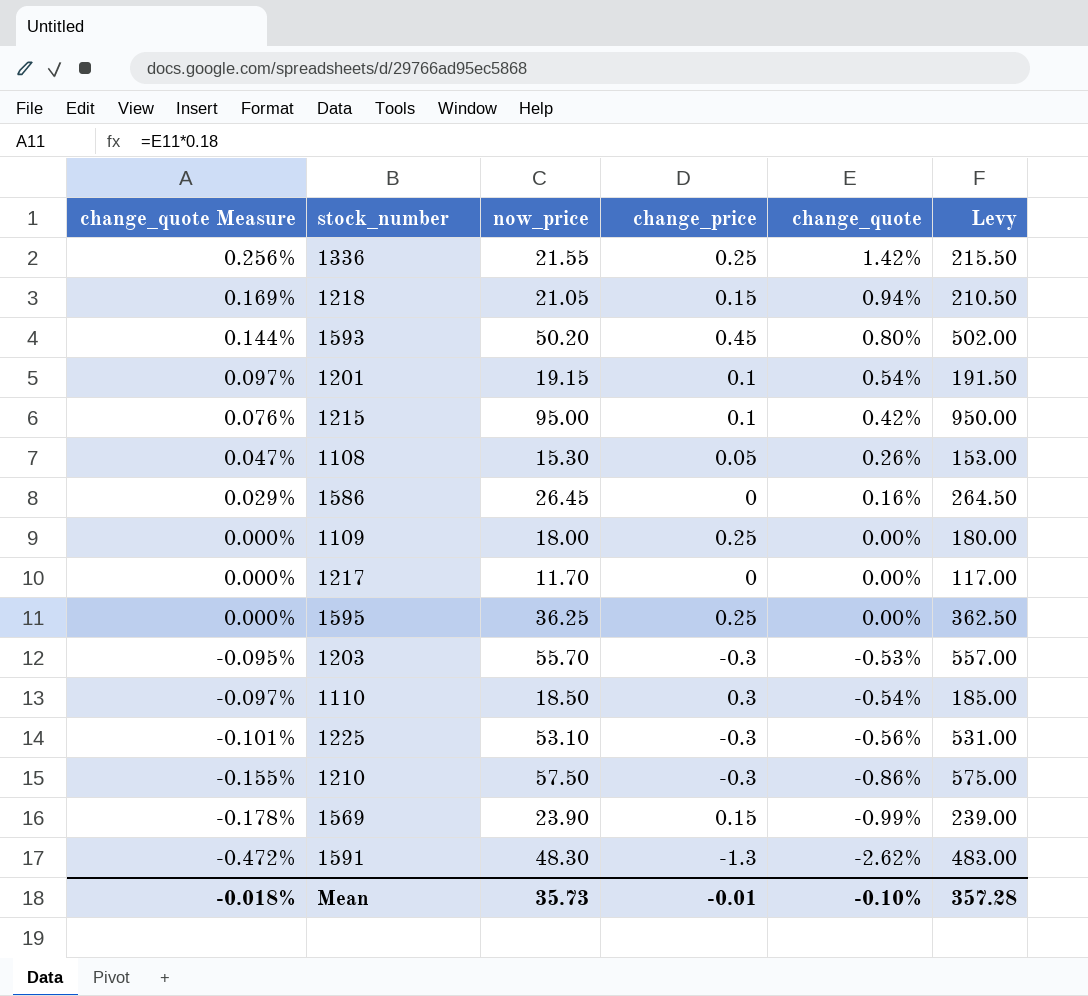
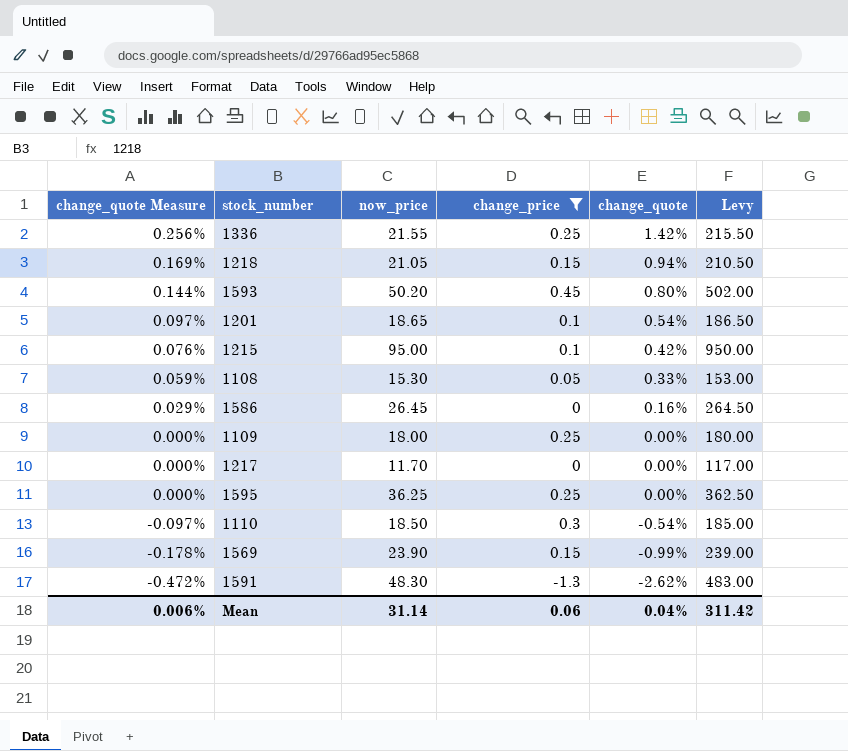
filter: none -> change_price != -0.3
1201 | now_price: 19.15 -> 18.65
1201 | Levy: 191.50 -> 186.50
1108 | change_quote Measure: 0.047% -> 0.059%
1108 | change_quote: 0.26% -> 0.33%
Mean | change_quote Measure: -0.018% -> 0.006%
Mean | now_price: 35.73 -> 31.14
Mean | change_price: -0.01 -> 0.06
Mean | change_quote: -0.10% -> 0.04%
Mean | Levy: 357.28 -> 311.42

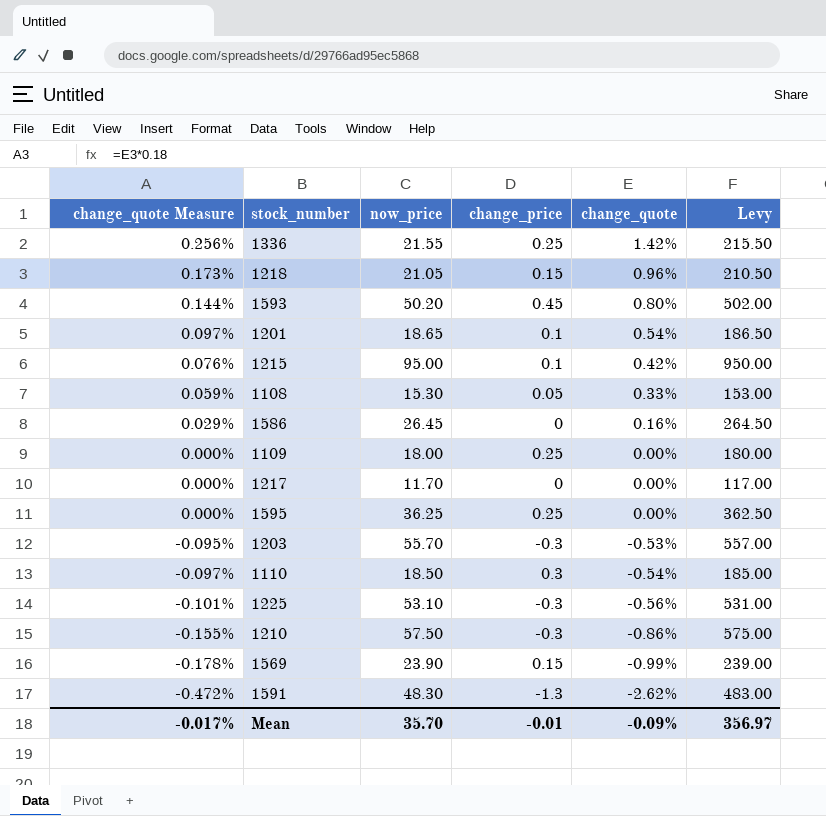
filter: change_price != -0.3 -> none
1218 | change_quote Measure: 0.169% -> 0.173%
1218 | change_quote: 0.94% -> 0.96%
Mean | change_quote Measure: 0.006% -> -0.017%
Mean | now_price: 31.14 -> 35.70
Mean | change_price: 0.06 -> -0.01
Mean | change_quote: 0.04% -> -0.09%
Mean | Levy: 311.42 -> 356.97

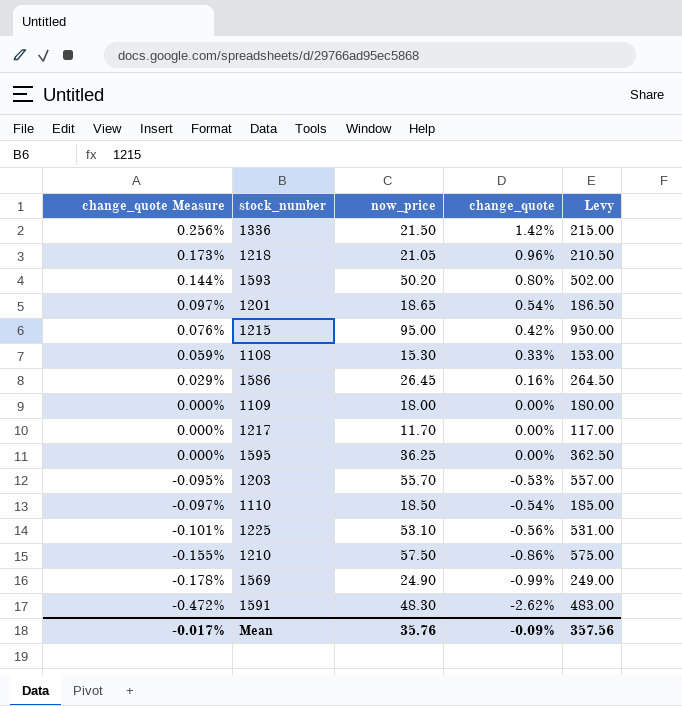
column change_price | position: 4 -> none
1336 | now_price: 21.55 -> 21.50
1336 | Levy: 215.50 -> 215.00
1569 | now_price: 23.90 -> 24.90
1569 | Levy: 239.00 -> 249.00
Mean | now_price: 35.70 -> 35.76
Mean | Levy: 356.97 -> 357.56

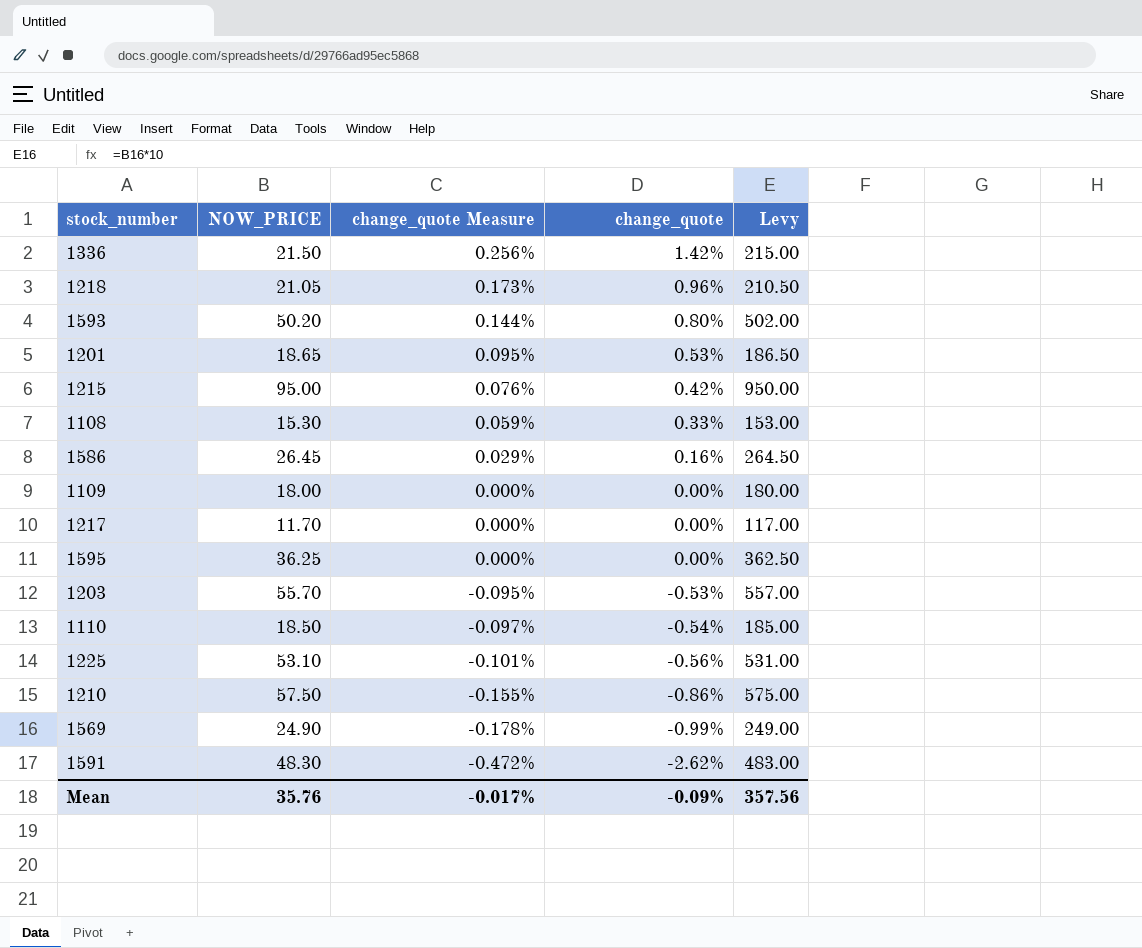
column name: now_price -> NOW_PRICE
column change_quote Measure | position: 1 -> 3
1201 | change_quote Measure: 0.097% -> 0.095%
1201 | change_quote: 0.54% -> 0.53%

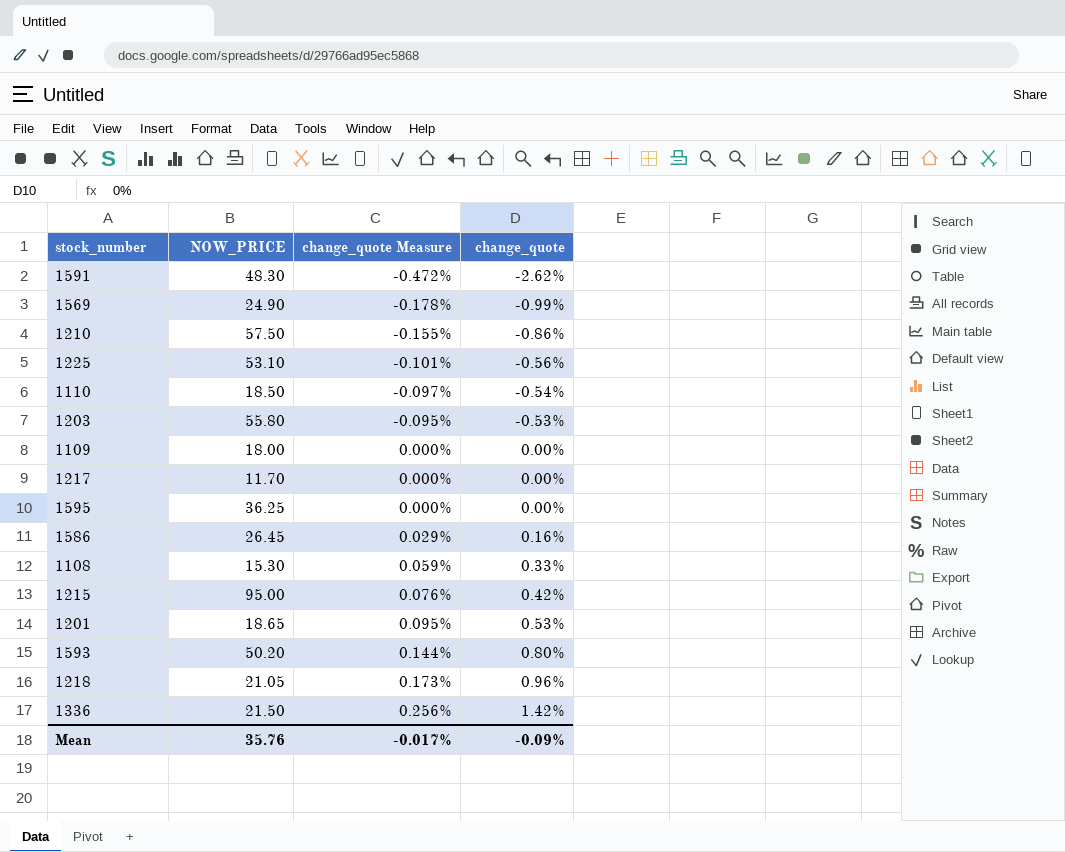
row order: change_quote Measure descending -> change_quote Measure ascending
column Levy | formula: [NOW_PRICE] * 10 -> none
1203 | NOW_PRICE: 55.70 -> 55.80

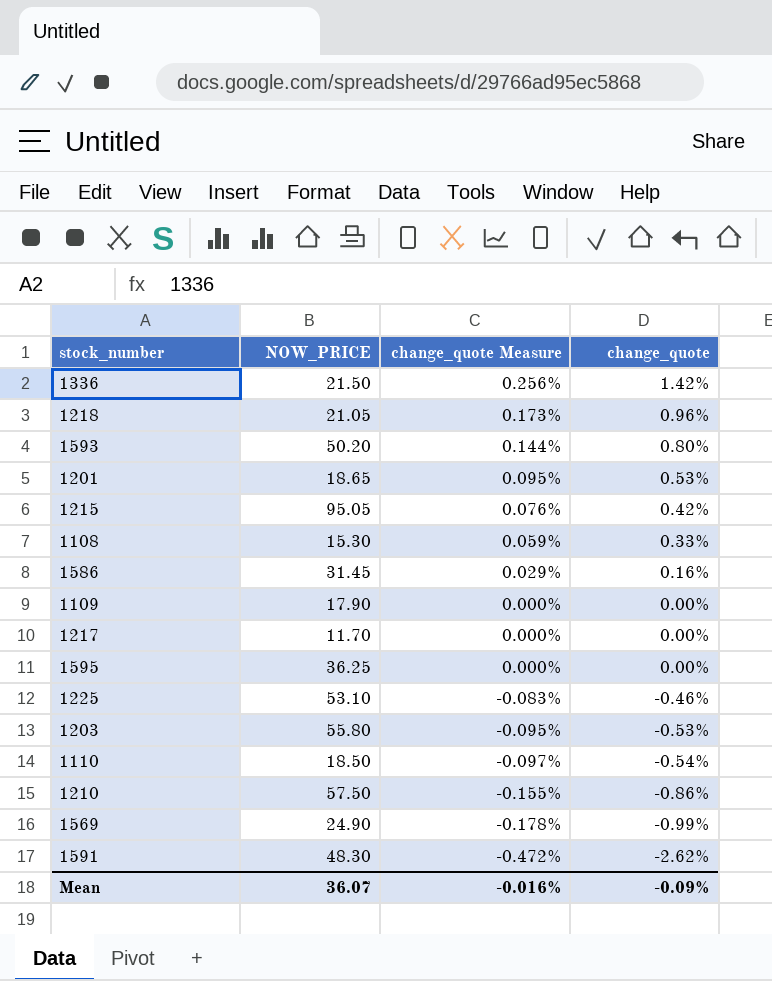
row order: change_quote Measure ascending -> change_quote Measure descending
1215 | NOW_PRICE: 95.00 -> 95.05
1586 | NOW_PRICE: 26.45 -> 31.45
1109 | NOW_PRICE: 18.00 -> 17.90
1225 | change_quote Measure: -0.101% -> -0.083%
1225 | change_quote: -0.56% -> -0.46%
Mean | NOW_PRICE: 35.76 -> 36.07
Mean | change_quote Measure: -0.017% -> -0.016%

